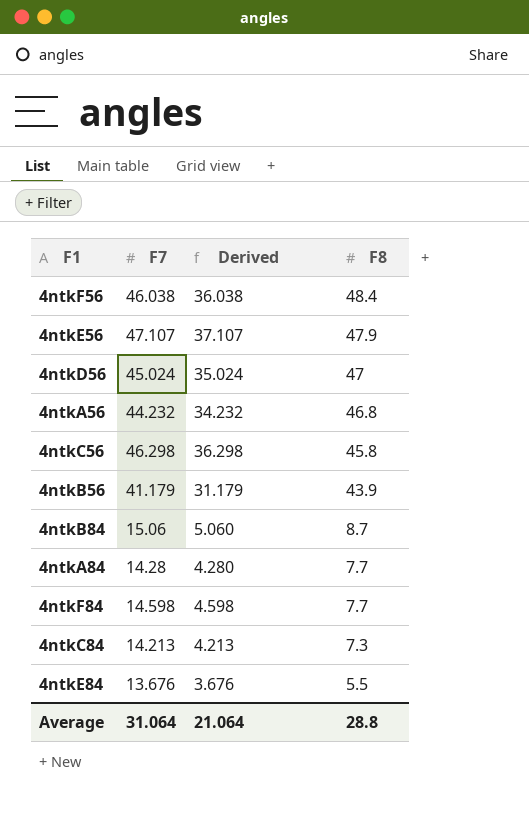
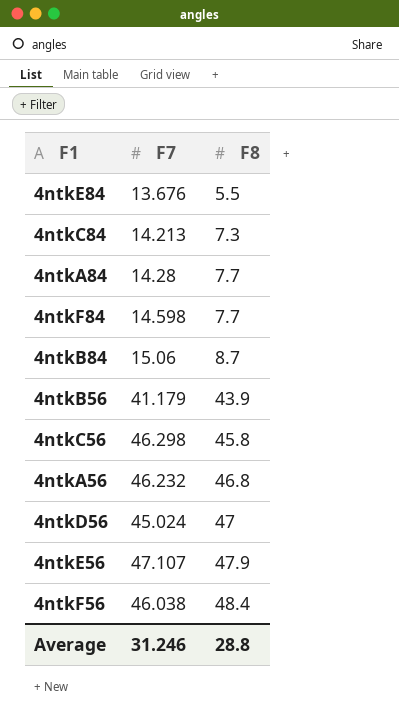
row order: F8 descending -> F8 ascending
column Derived | formula: [F7] - 10 -> none
4ntkA56 | F7: 44.232 -> 46.232
Average | F7: 31.064 -> 31.246

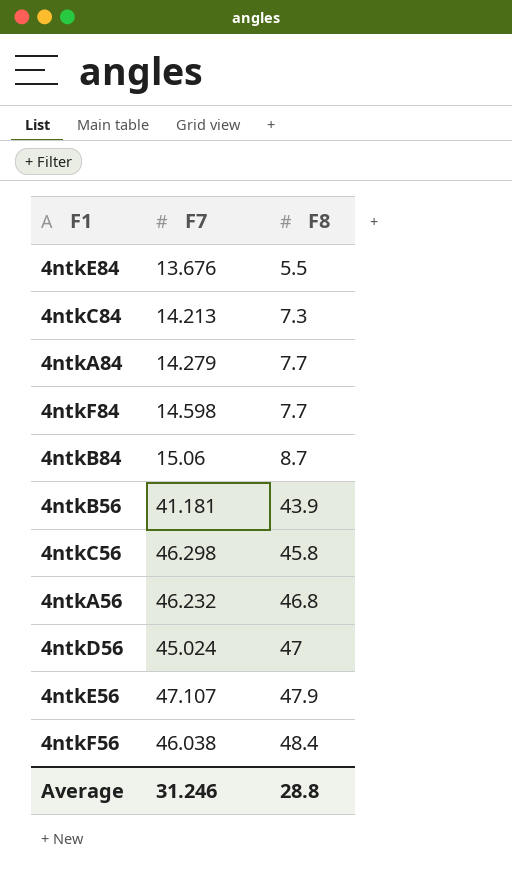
4ntkA84 | F7: 14.28 -> 14.279
4ntkB56 | F7: 41.179 -> 41.181

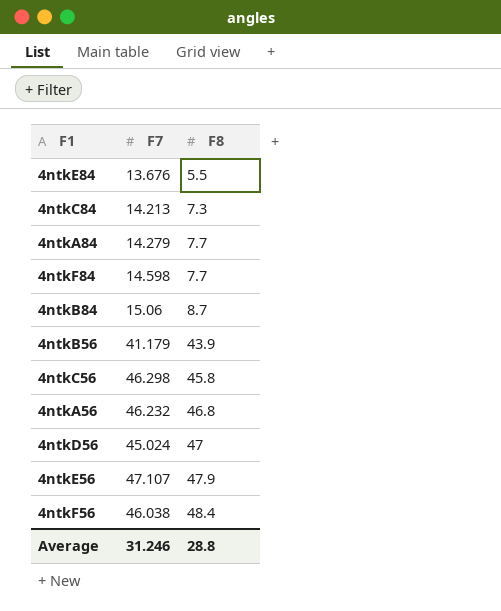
4ntkB56 | F7: 41.181 -> 41.179

